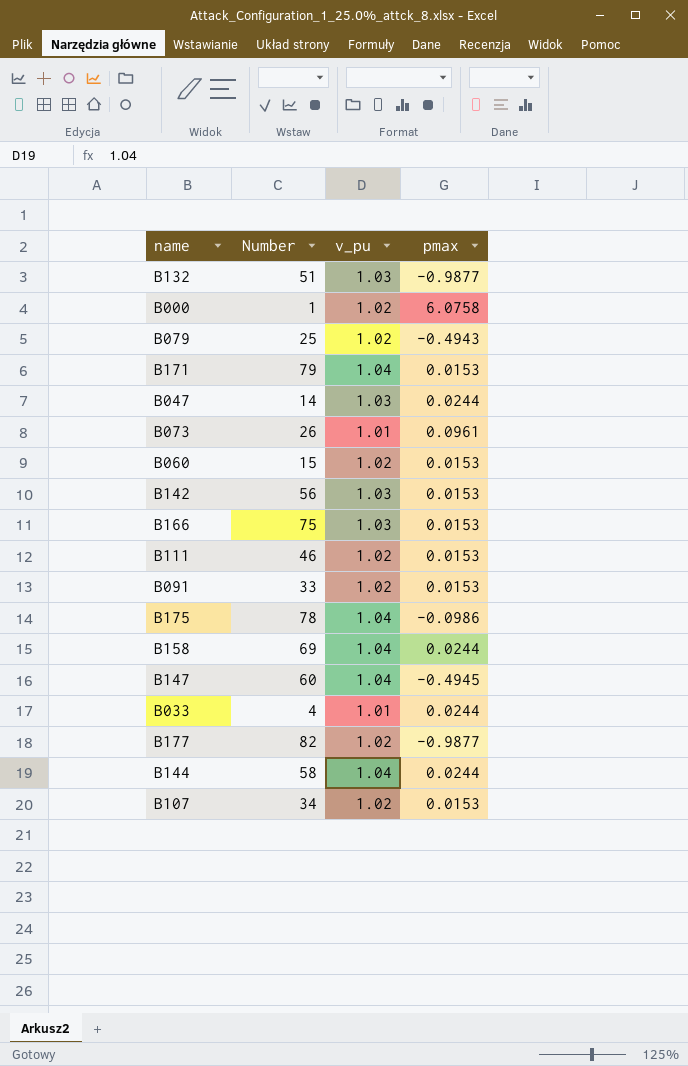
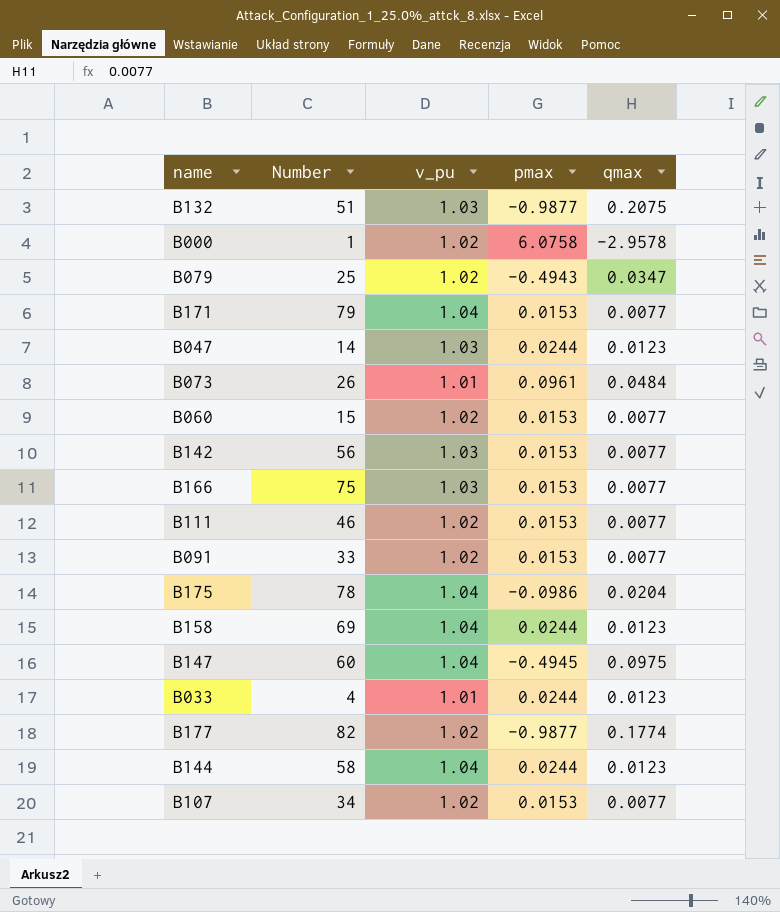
column qmax | position: none -> 5

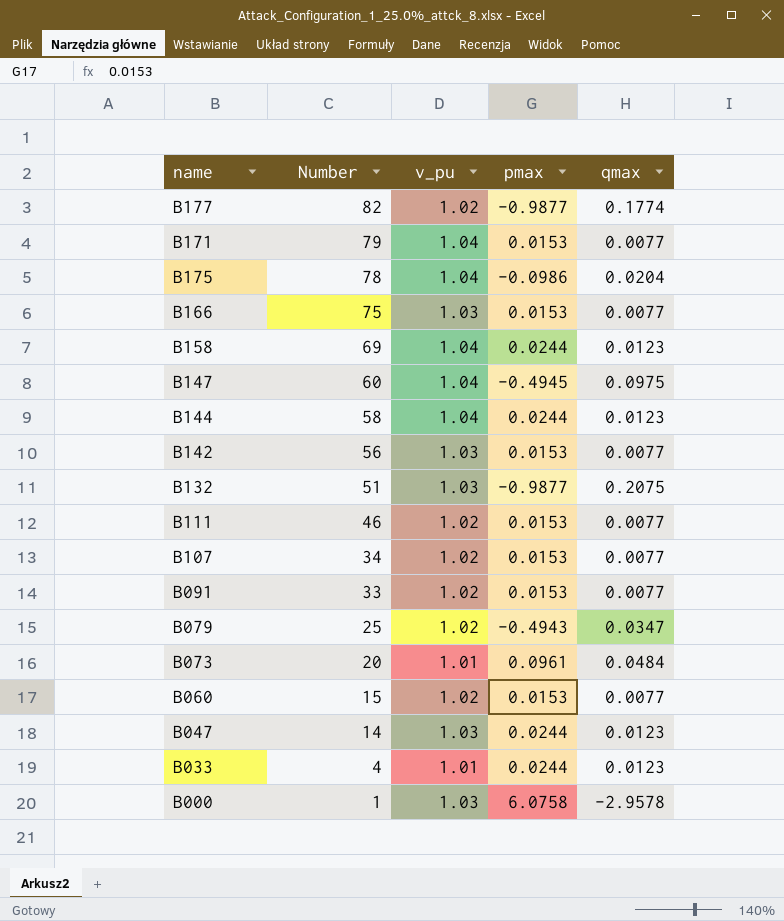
row order: none -> Number descending
B073 | Number: 26 -> 20
B000 | v_pu: 1.02 -> 1.03

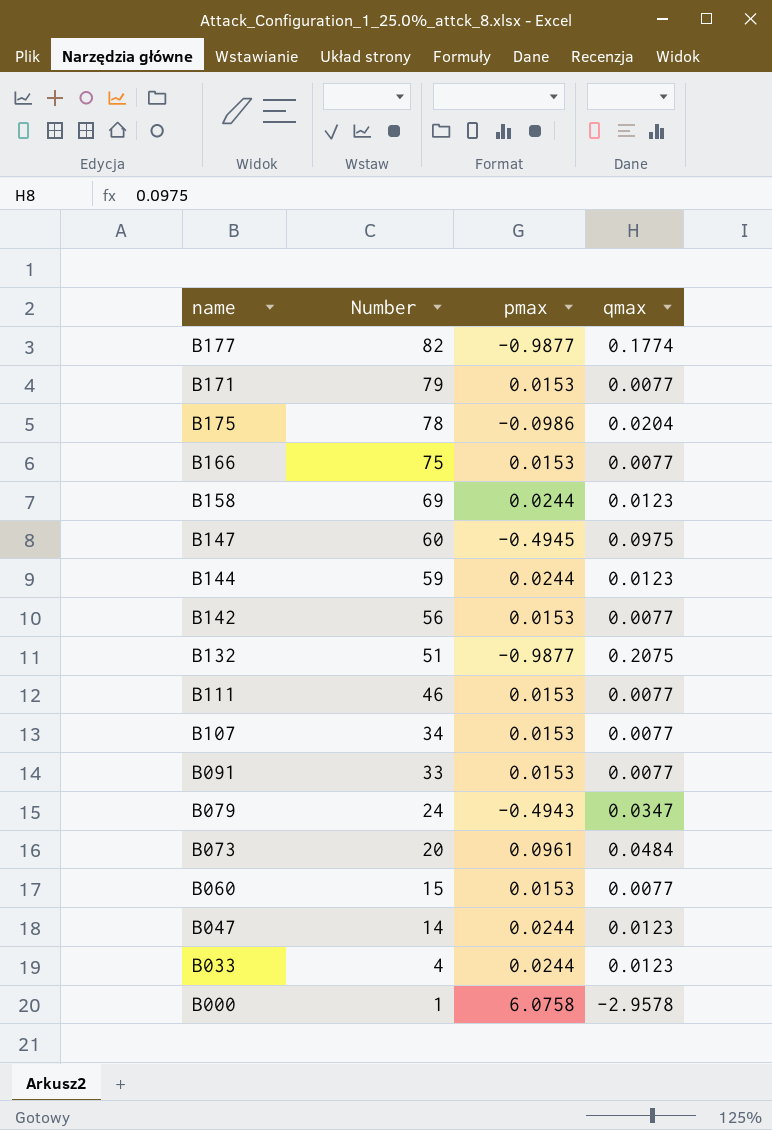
column v_pu | position: 3 -> none
B144 | Number: 58 -> 59
B079 | Number: 25 -> 24

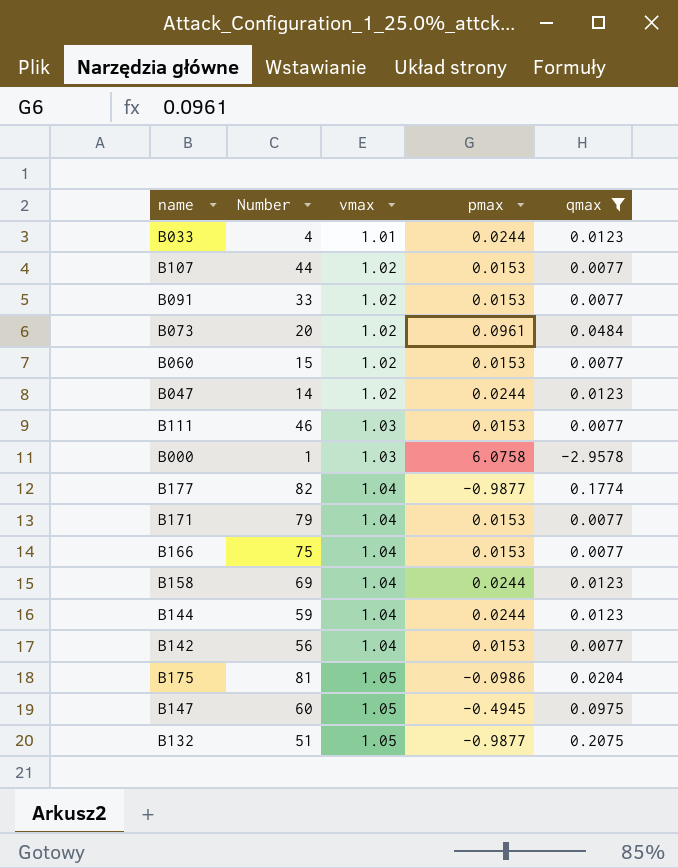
filter: none -> qmax != 0.0347
row order: Number descending -> vmax ascending
column vmax | position: none -> 3
B107 | Number: 34 -> 44
B175 | Number: 78 -> 81

